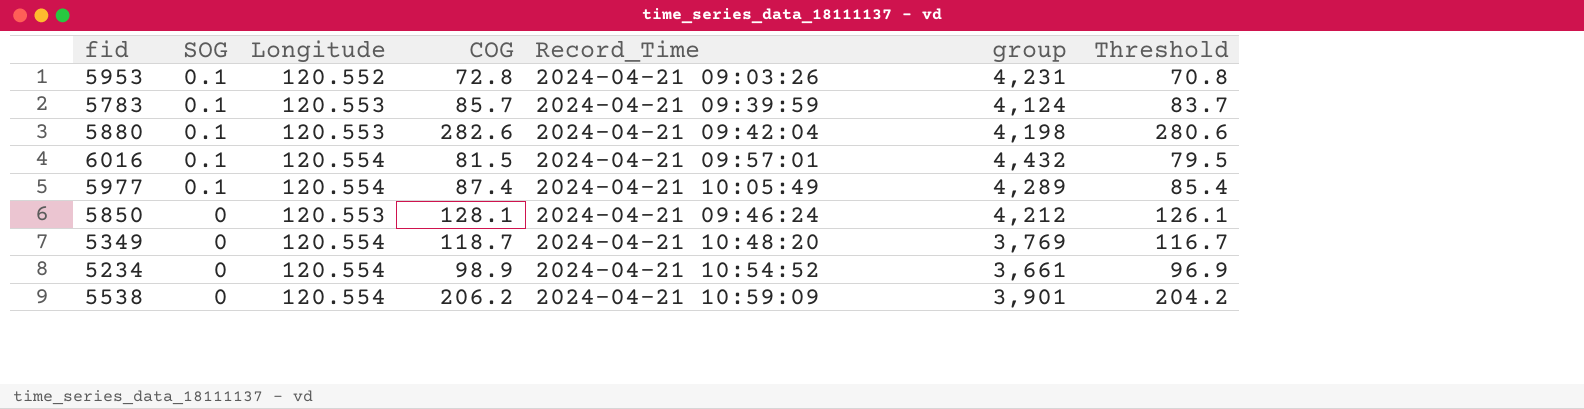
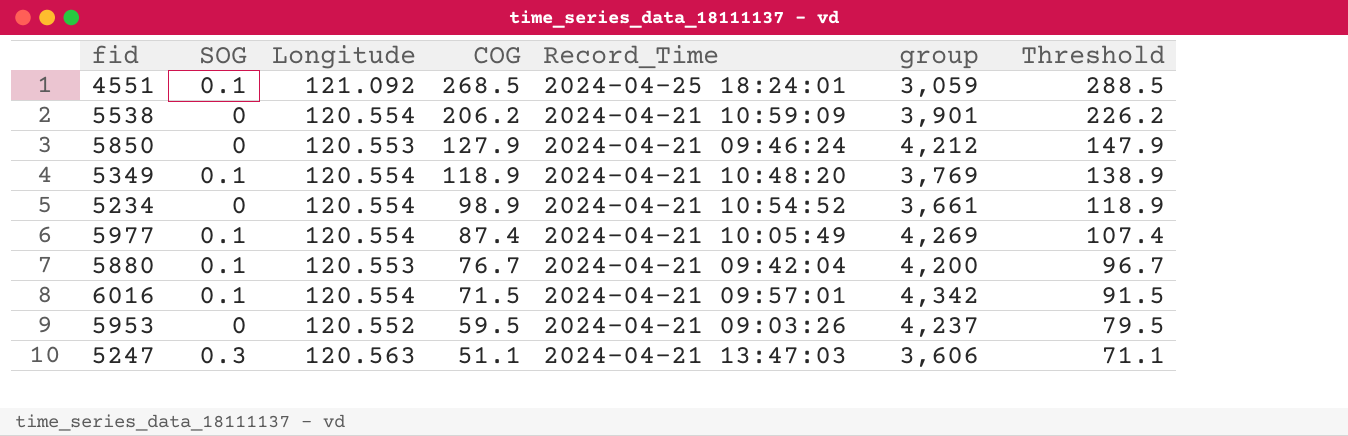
row order: SOG descending -> COG descending
column Threshold | formula: [COG] - 2 -> [COG] + 20
row 5783: 0.1 | 120.553 | 85.7 | 2024-04-21 09:39:59 | 4,124 | 83.7 -> none
row 4551: none -> 0.1 | 121.092 | 268.5 | 2024-04-25 18:24:01 | 3,059 | 288.5
5850 | COG: 128.1 -> 127.9
5349 | SOG: 0 -> 0.1
5349 | COG: 118.7 -> 118.9
5977 | group: 4,289 -> 4,269
5880 | COG: 282.6 -> 76.7
5880 | group: 4,198 -> 4,200
6016 | COG: 81.5 -> 71.5
6016 | group: 4,432 -> 4,342
5953 | SOG: 0.1 -> 0
5953 | COG: 72.8 -> 59.5
5953 | group: 4,231 -> 4,237
row 5247: none -> 0.3 | 120.563 | 51.1 | 2024-04-21 13:47:03 | 3,606 | 71.1

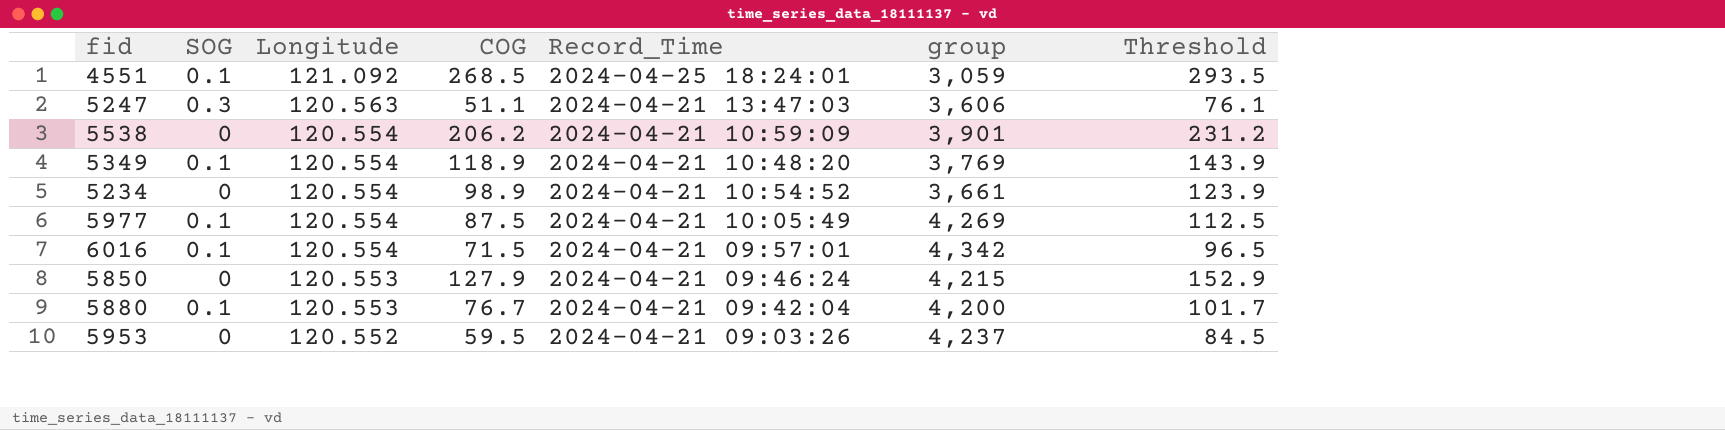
row order: COG descending -> Longitude descending
column Threshold | formula: [COG] + 20 -> [COG] + 25
5977 | COG: 87.4 -> 87.5
5850 | group: 4,212 -> 4,215

